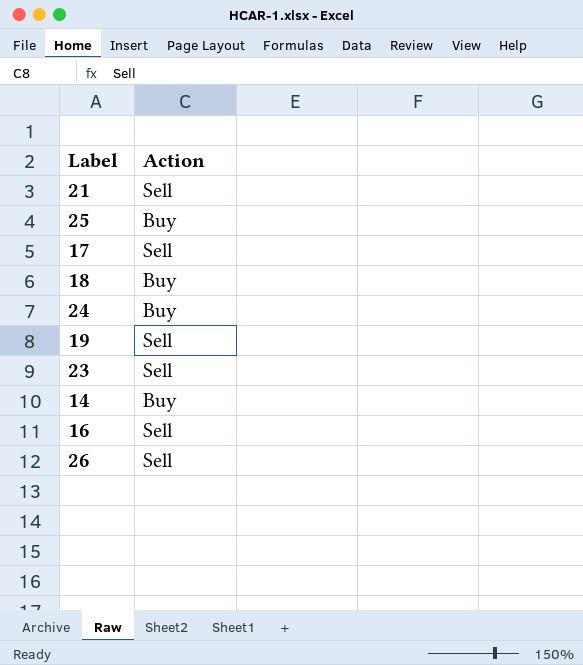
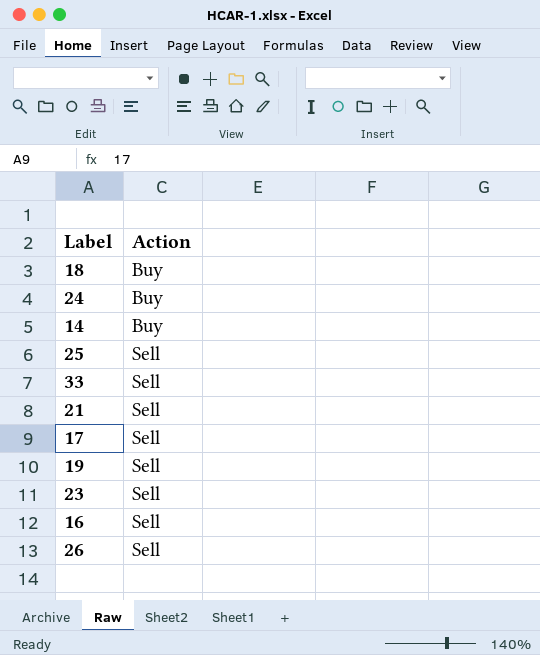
row order: none -> Action ascending
25 | Action: Buy -> Sell
row 33: none -> Sell

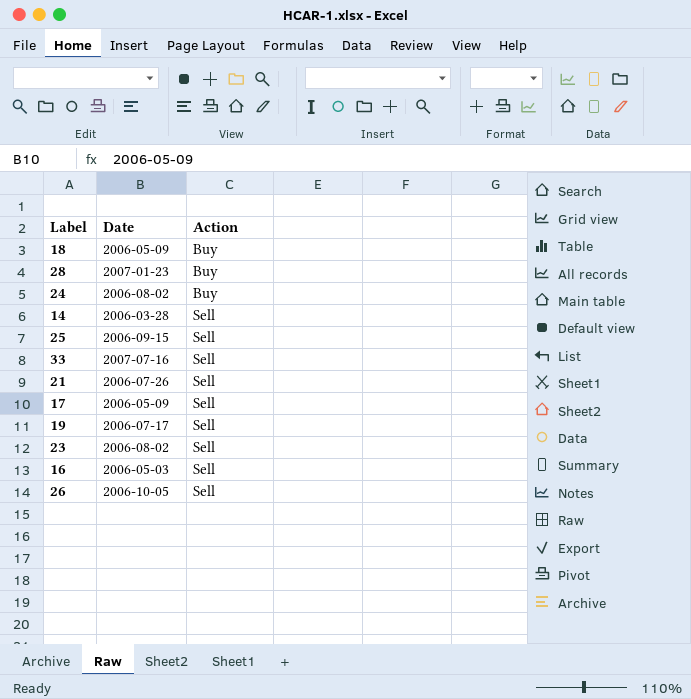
column Date | position: none -> 2
row 28: none -> 2007-01-23 | Buy
14 | Action: Buy -> Sell

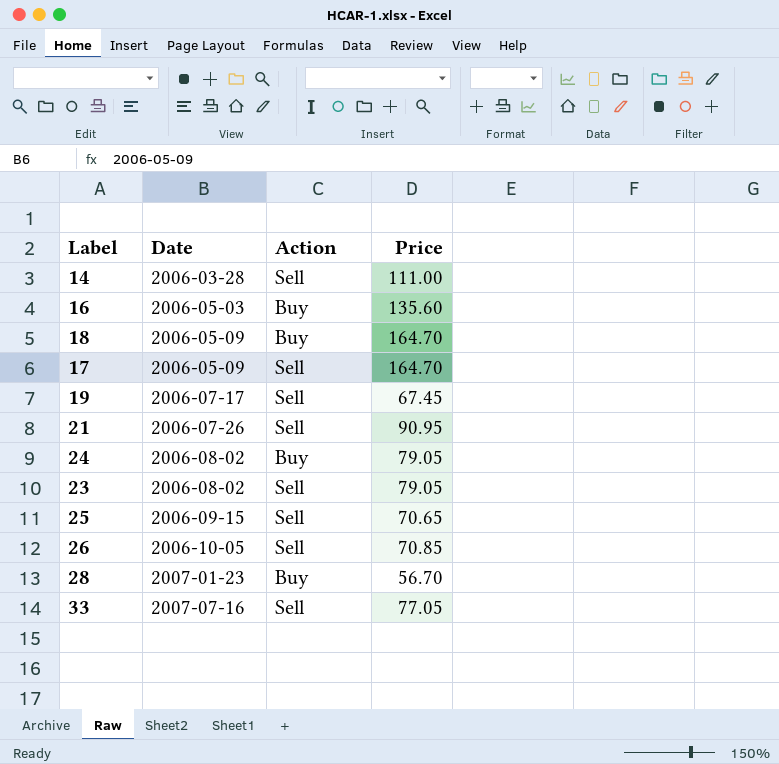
row order: Action ascending -> Date ascending
column Price | position: none -> 4
16 | Action: Sell -> Buy

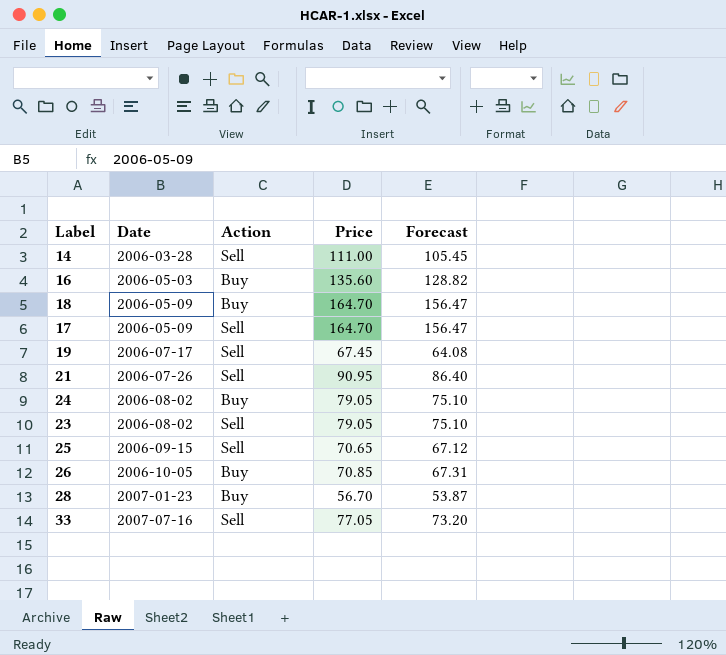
column Forecast | formula: none -> [Price] * 0.95
26 | Action: Sell -> Buy

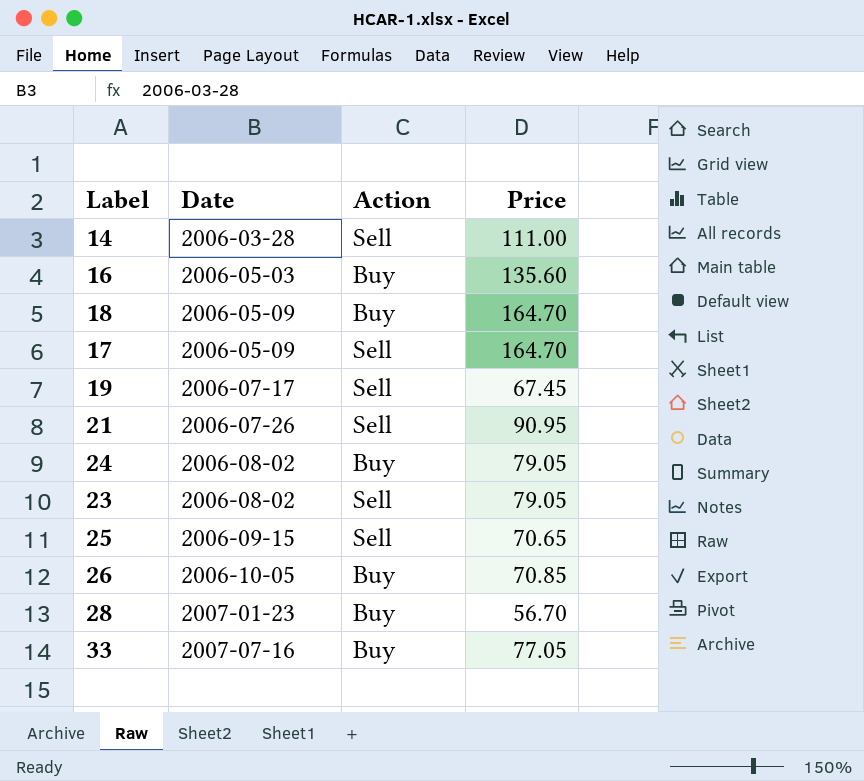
column Forecast | formula: [Price] * 0.95 -> none
33 | Action: Sell -> Buy

